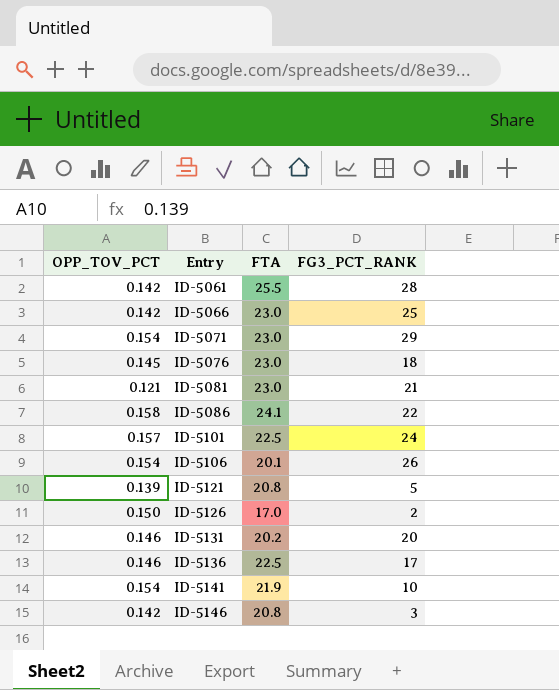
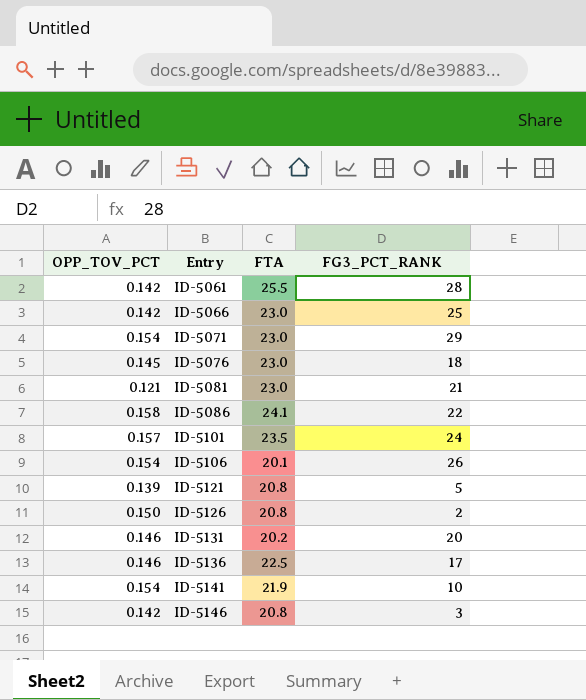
ID-5101 | FTA: 22.5 -> 23.5
ID-5126 | FTA: 17.0 -> 20.8

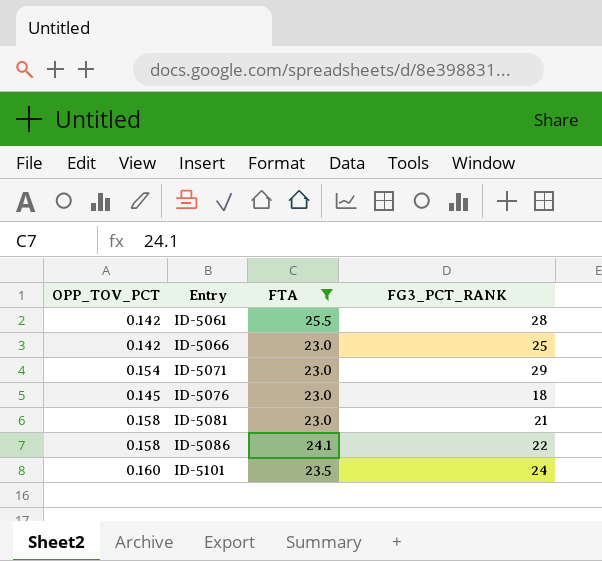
filter: none -> FTA >= 23.0
ID-5081 | OPP_TOV_PCT: 0.121 -> 0.158
ID-5101 | OPP_TOV_PCT: 0.157 -> 0.160

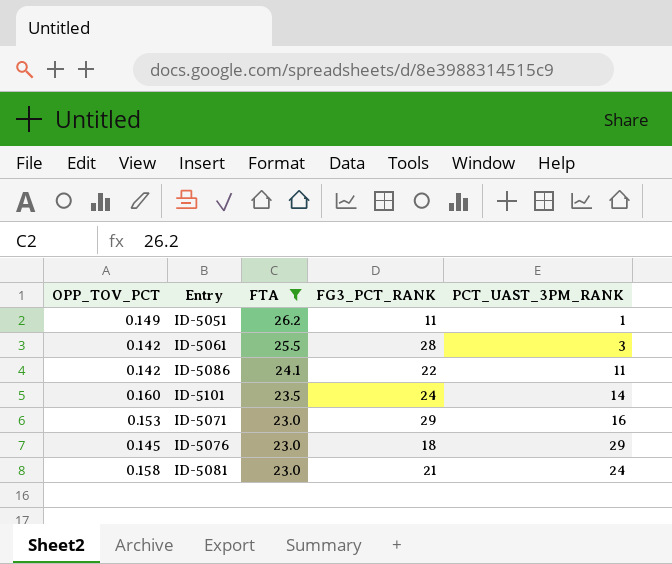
row order: Entry ascending -> FTA descending
column PCT_UAST_3PM_RANK | position: none -> 5
row ID-5066: 0.142 | 23.0 | 25 -> none
row ID-5051: none -> 0.149 | 26.2 | 11 | 1
ID-5086 | OPP_TOV_PCT: 0.158 -> 0.142
ID-5071 | OPP_TOV_PCT: 0.154 -> 0.153

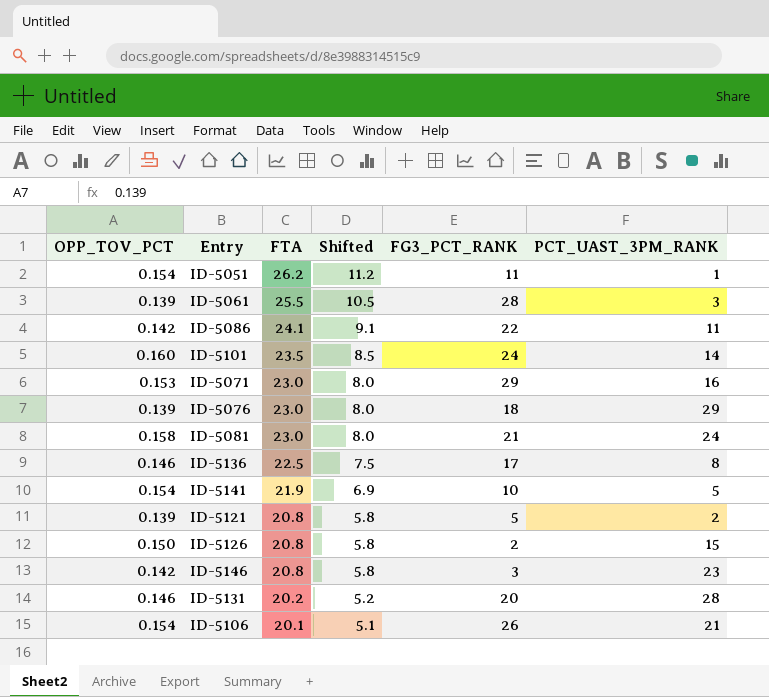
filter: FTA >= 23.0 -> none
column Shifted | formula: none -> [FTA] - 15
ID-5051 | OPP_TOV_PCT: 0.149 -> 0.154
ID-5061 | OPP_TOV_PCT: 0.142 -> 0.139
ID-5076 | OPP_TOV_PCT: 0.145 -> 0.139

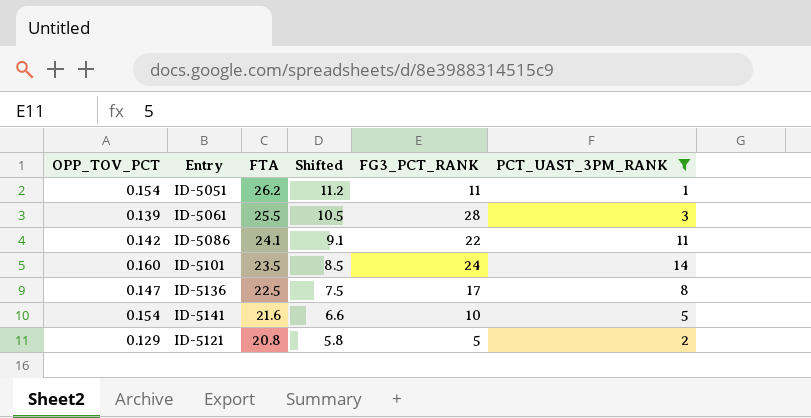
filter: none -> PCT_UAST_3PM_RANK <= 14
ID-5136 | OPP_TOV_PCT: 0.146 -> 0.147
ID-5141 | FTA: 21.9 -> 21.6
ID-5141 | Shifted: 6.9 -> 6.6
ID-5121 | OPP_TOV_PCT: 0.139 -> 0.129

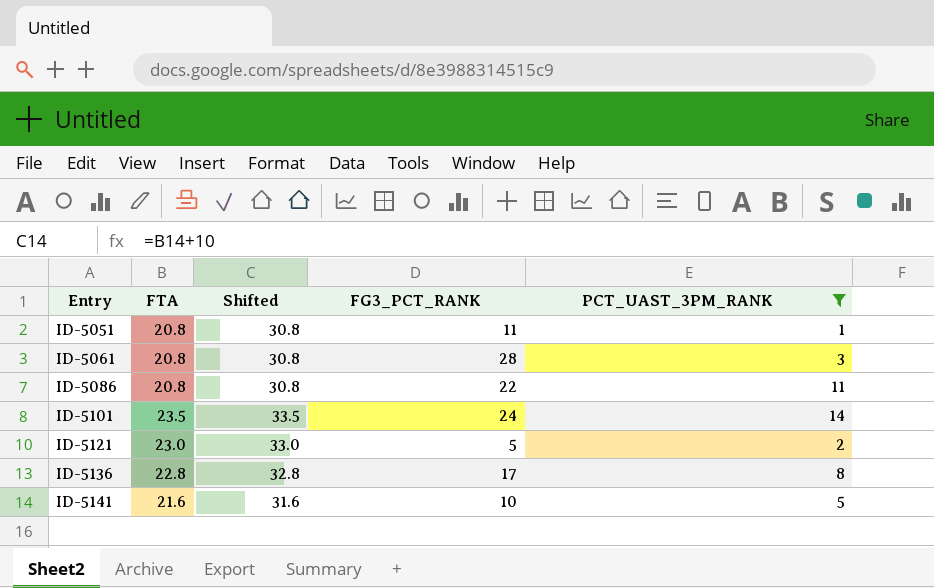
row order: FTA descending -> Entry ascending
column OPP_TOV_PCT | position: 1 -> none
column Shifted | formula: [FTA] - 15 -> [FTA] + 10
ID-5051 | FTA: 26.2 -> 20.8
ID-5061 | FTA: 25.5 -> 20.8
ID-5086 | FTA: 24.1 -> 20.8
ID-5121 | FTA: 20.8 -> 23.0
ID-5136 | FTA: 22.5 -> 22.8

